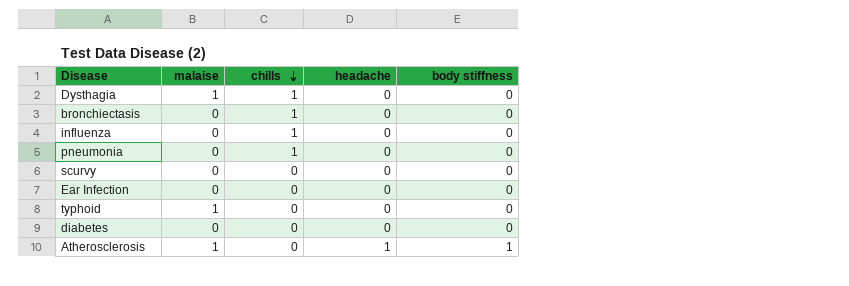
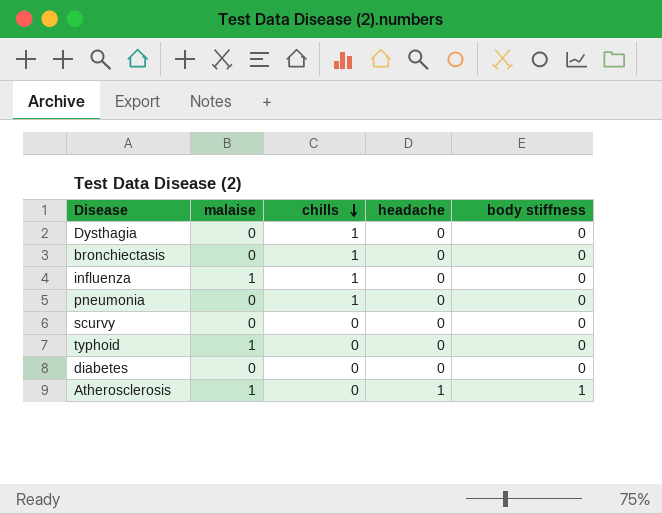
row Ear Infection: 0 | 0 | 0 | 0 -> none
Dysthagia | malaise: 1 -> 0
influenza | malaise: 0 -> 1

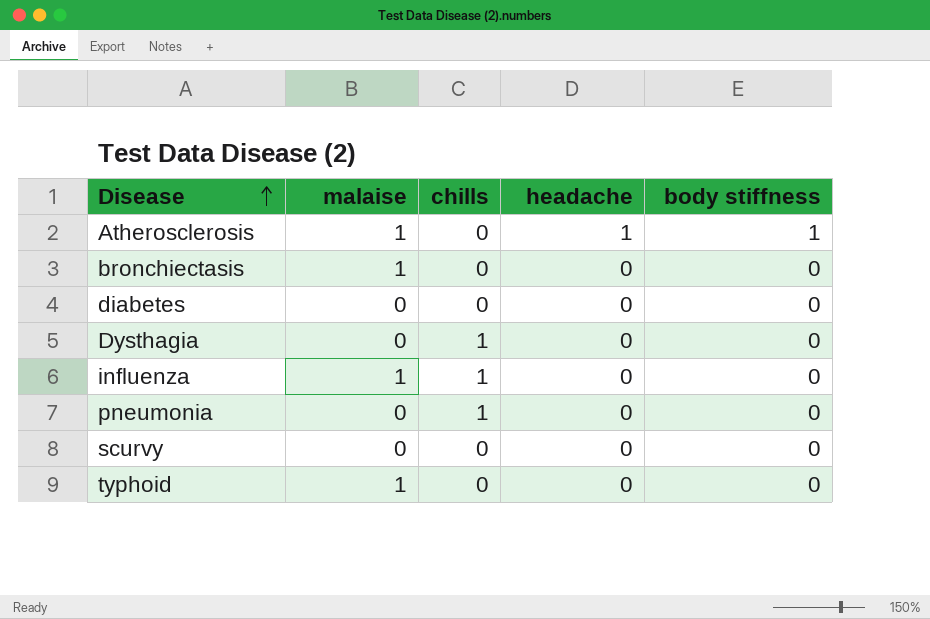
row order: chills descending -> Disease ascending
bronchiectasis | malaise: 0 -> 1
bronchiectasis | chills: 1 -> 0

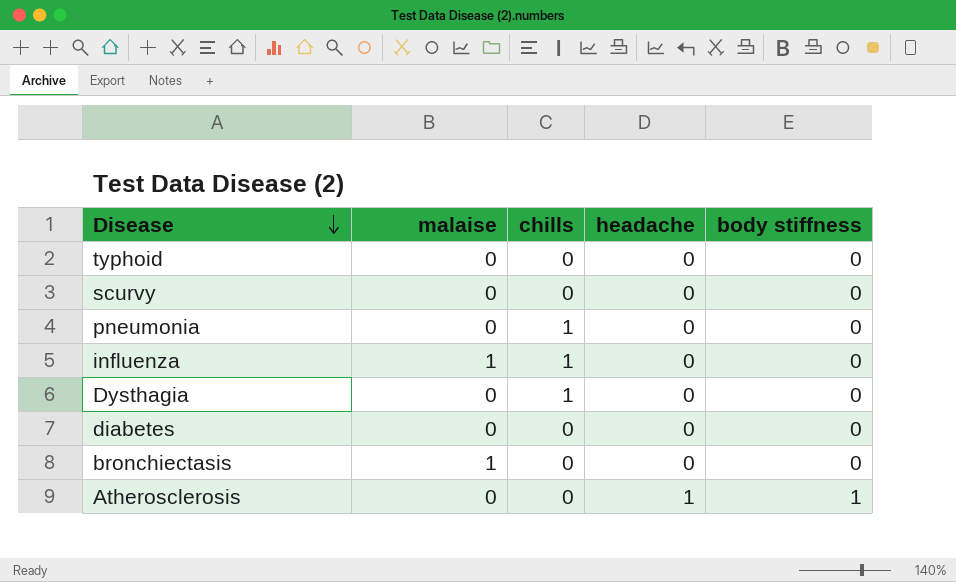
row order: Disease ascending -> Disease descending
typhoid | malaise: 1 -> 0
Atherosclerosis | malaise: 1 -> 0

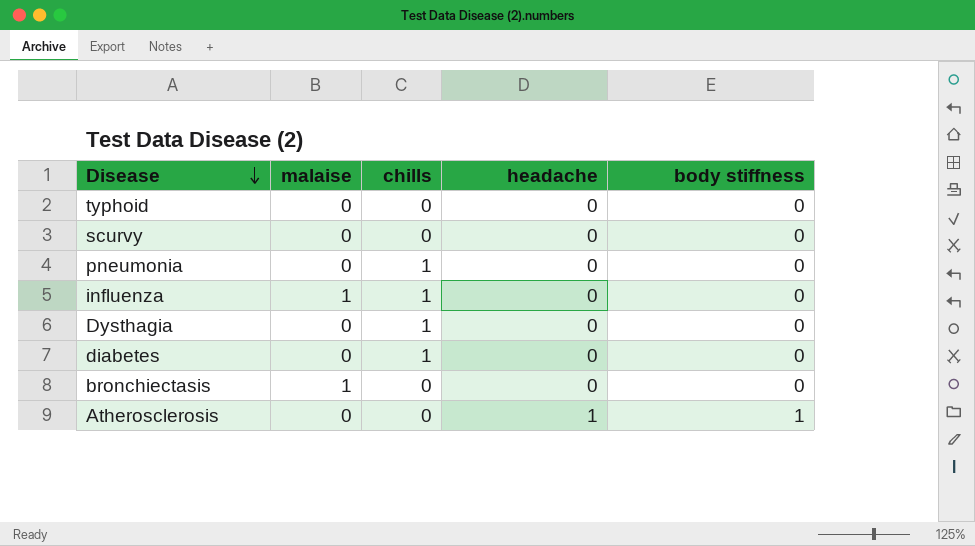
diabetes | chills: 0 -> 1

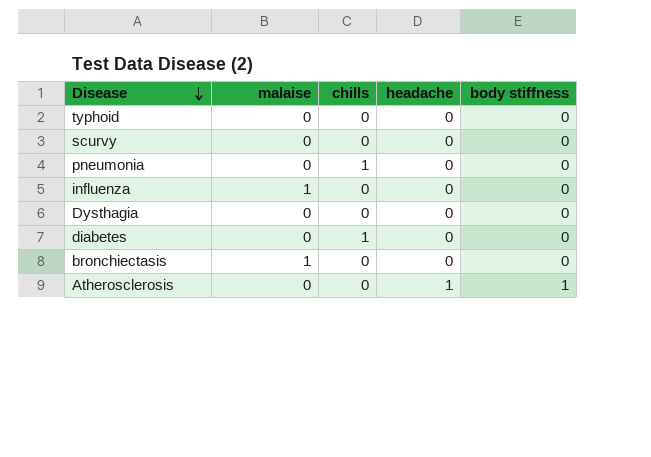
influenza | chills: 1 -> 0
Dysthagia | chills: 1 -> 0

